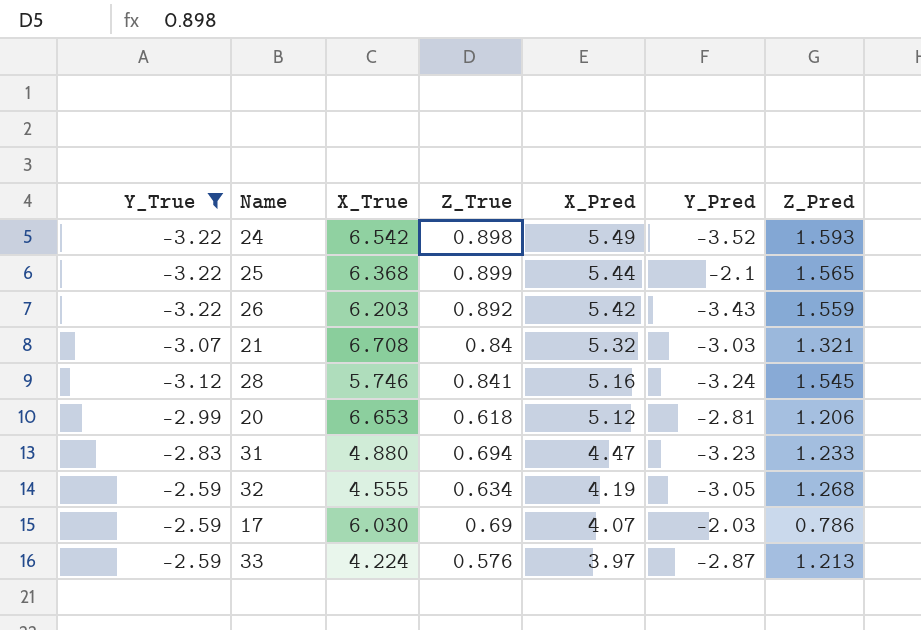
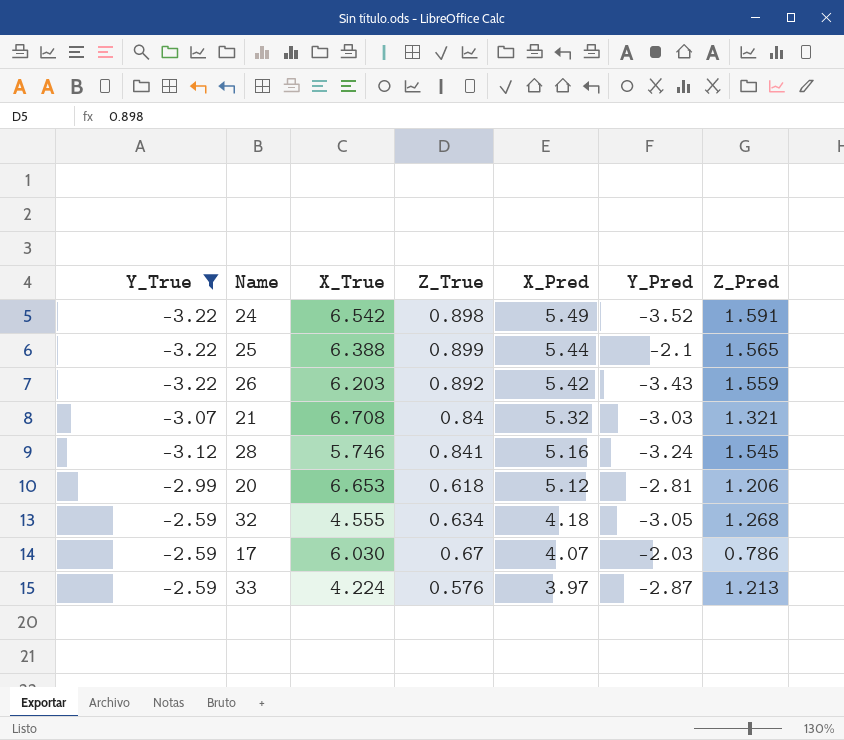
row 31: -2.83 | 4.880 | 0.694 | 4.47 | -3.23 | 1.233 -> none
24 | Z_Pred: 1.593 -> 1.591
25 | X_True: 6.368 -> 6.388
32 | X_Pred: 4.19 -> 4.18
17 | Z_True: 0.69 -> 0.67

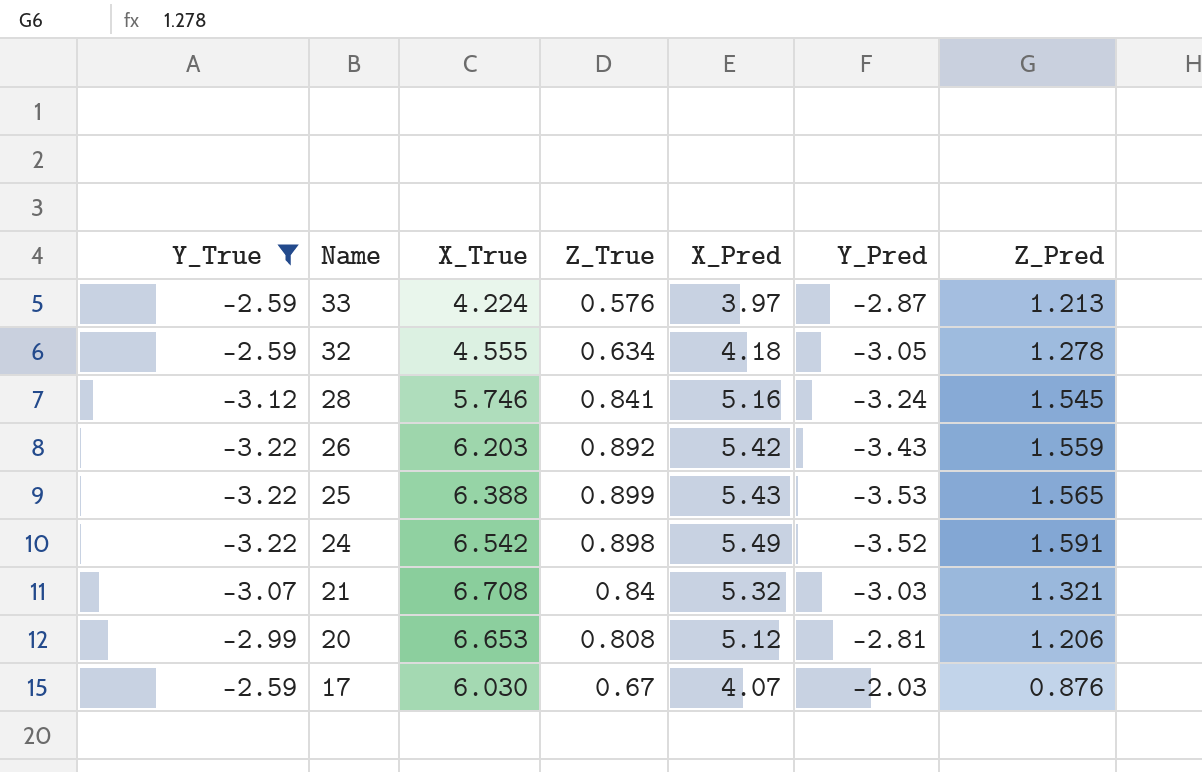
row order: X_Pred descending -> Name descending
32 | Z_Pred: 1.268 -> 1.278
25 | X_Pred: 5.44 -> 5.43
25 | Y_Pred: -2.1 -> -3.53
20 | Z_True: 0.618 -> 0.808
17 | Z_Pred: 0.786 -> 0.876

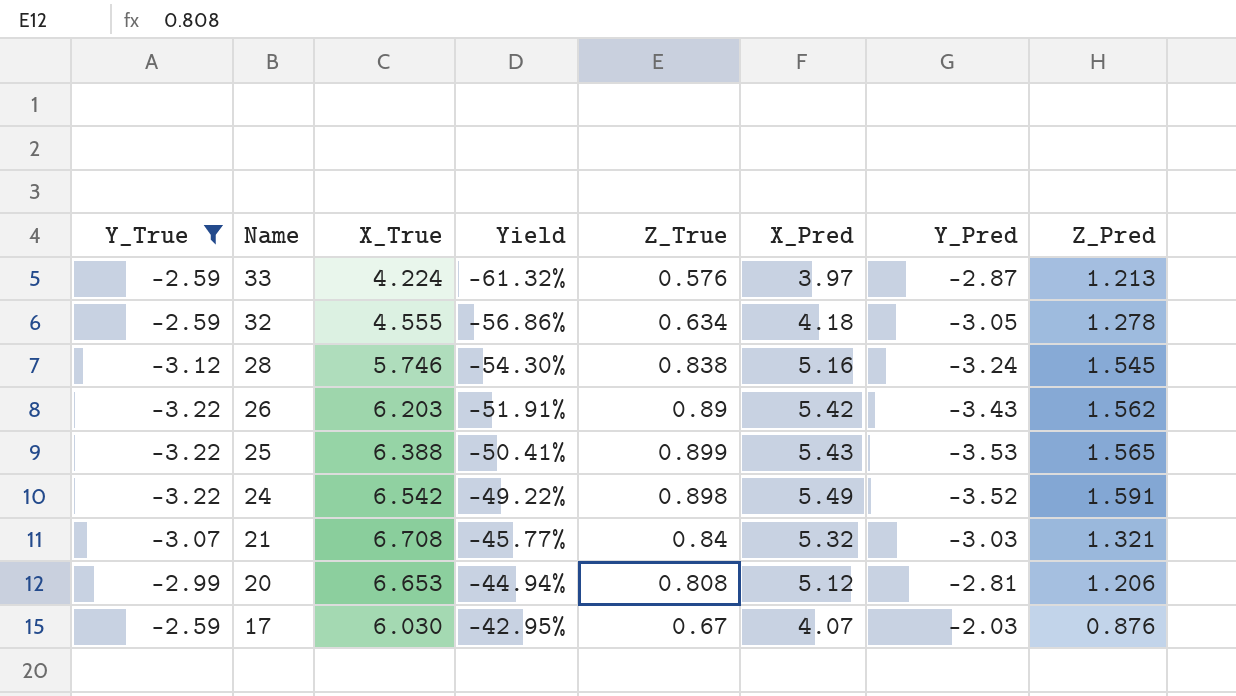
column Yield | formula: none -> [Y_True] / [X_True]
28 | Z_True: 0.841 -> 0.838
26 | Z_True: 0.892 -> 0.89
26 | Z_Pred: 1.559 -> 1.562

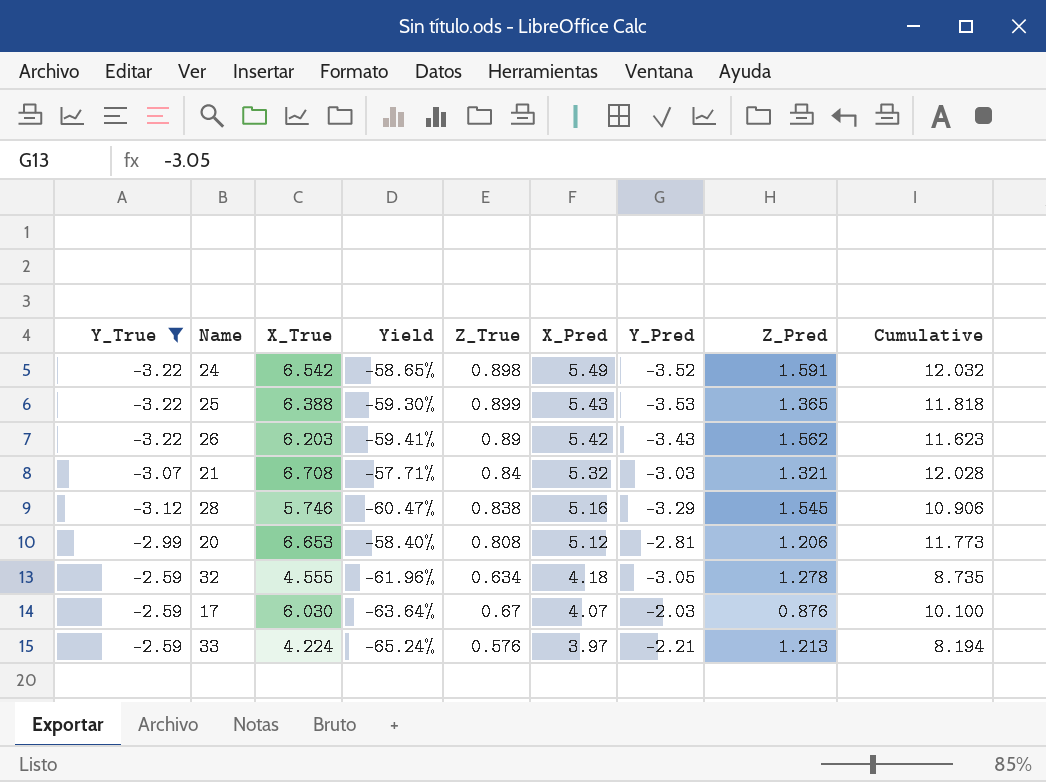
row order: Name descending -> X_Pred descending
column Yield | formula: [Y_True] / [X_True] -> [Y_True] / [X_Pred]
column Cumulative | formula: none -> [X_True] + [X_Pred]
25 | Z_Pred: 1.565 -> 1.365
28 | Y_Pred: -3.24 -> -3.29
33 | Y_Pred: -2.87 -> -2.21

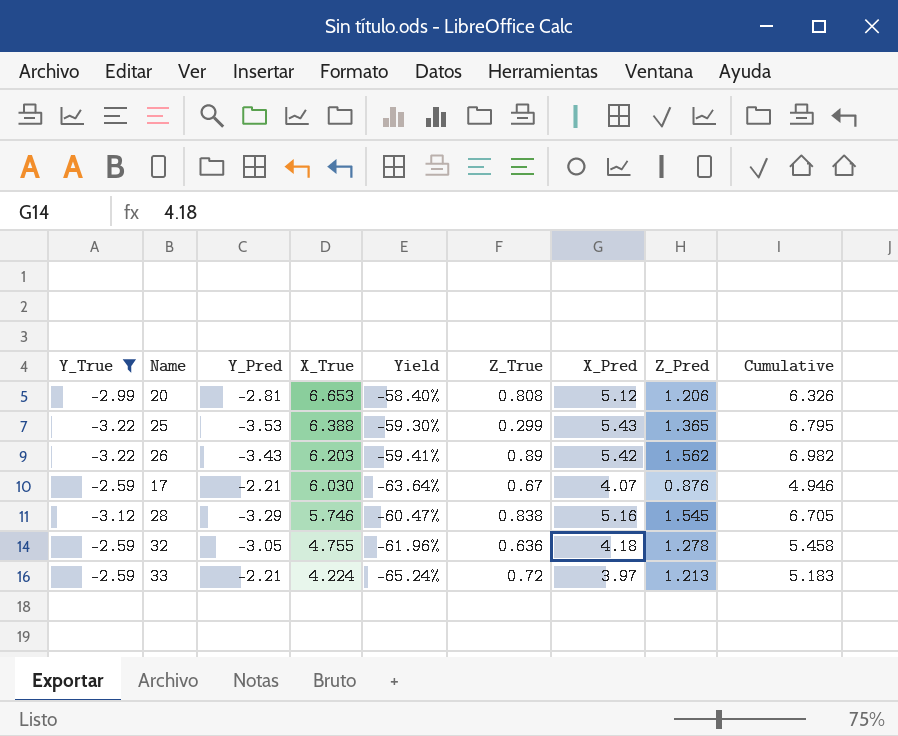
row order: X_Pred descending -> X_True descending
column Y_Pred | position: 7 -> 3
column Cumulative | formula: [X_True] + [X_Pred] -> [X_Pred] + [Z_Pred]
row 24: -3.22 | 6.542 | -58.65% | 0.898 | 5.49 | -3.52 | 1.591 | 12.032 -> none
row 21: -3.07 | 6.708 | -57.71% | 0.84 | 5.32 | -3.03 | 1.321 | 12.028 -> none
25 | Z_True: 0.899 -> 0.299
17 | Y_Pred: -2.03 -> -2.21
32 | X_True: 4.555 -> 4.755
32 | Z_True: 0.634 -> 0.636
33 | Z_True: 0.576 -> 0.72

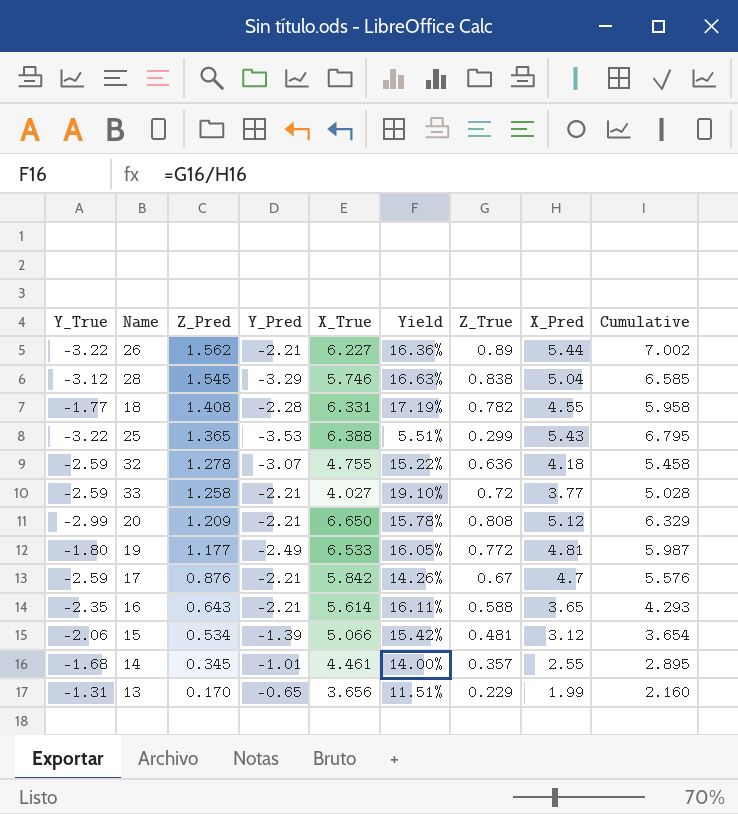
filter: Y_True <= -2.59 -> none
row order: X_True descending -> Z_Pred descending
column Z_Pred | position: 8 -> 3
column Yield | formula: [Y_True] / [X_Pred] -> [Z_True] / [X_Pred]
26 | Y_Pred: -3.43 -> -2.21
26 | X_True: 6.203 -> 6.227
26 | X_Pred: 5.42 -> 5.44
26 | Cumulative: 6.982 -> 7.002
28 | X_Pred: 5.16 -> 5.04
28 | Cumulative: 6.705 -> 6.585
32 | Y_Pred: -3.05 -> -3.07
33 | Z_Pred: 1.213 -> 1.258
33 | X_True: 4.224 -> 4.027
33 | X_Pred: 3.97 -> 3.77
33 | Cumulative: 5.183 -> 5.028
20 | Z_Pred: 1.206 -> 1.209
20 | Y_Pred: -2.81 -> -2.21
20 | X_True: 6.653 -> 6.650
20 | Cumulative: 6.326 -> 6.329
17 | X_True: 6.030 -> 5.842
17 | X_Pred: 4.07 -> 4.7
17 | Cumulative: 4.946 -> 5.576

